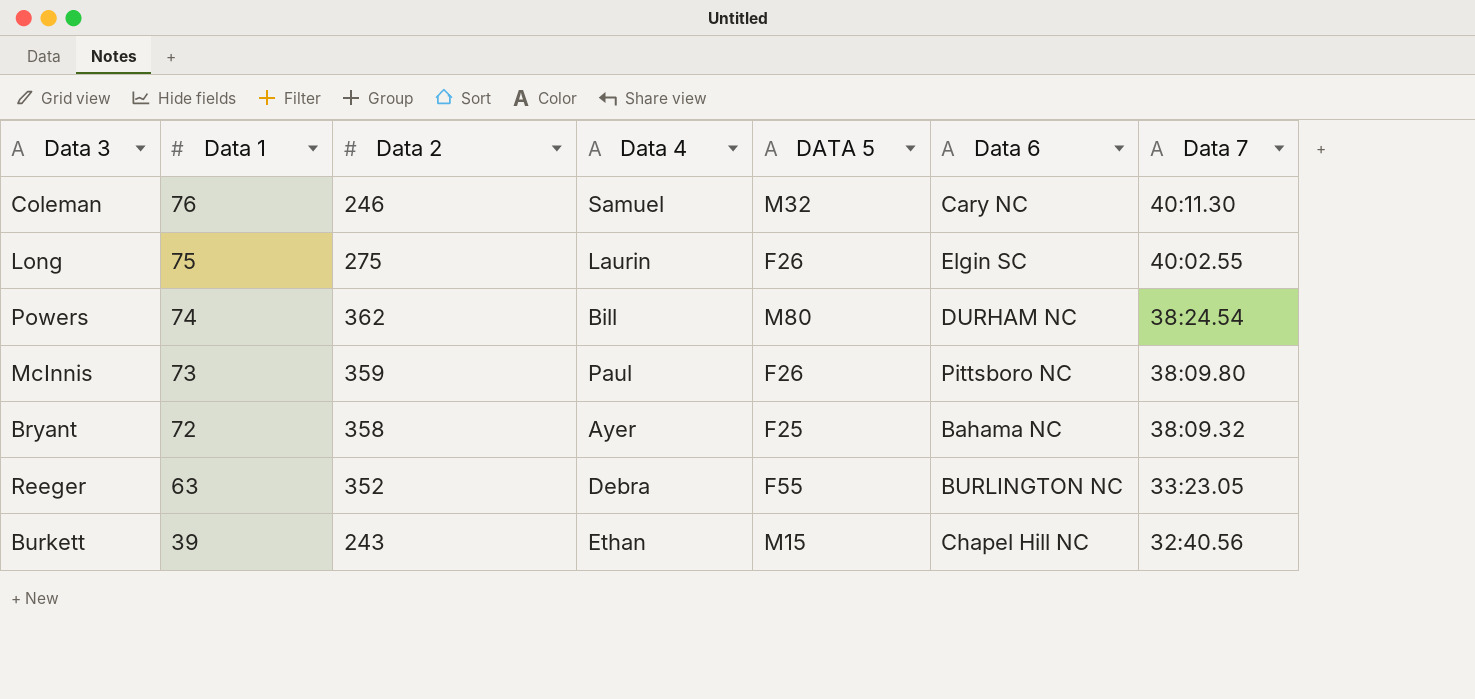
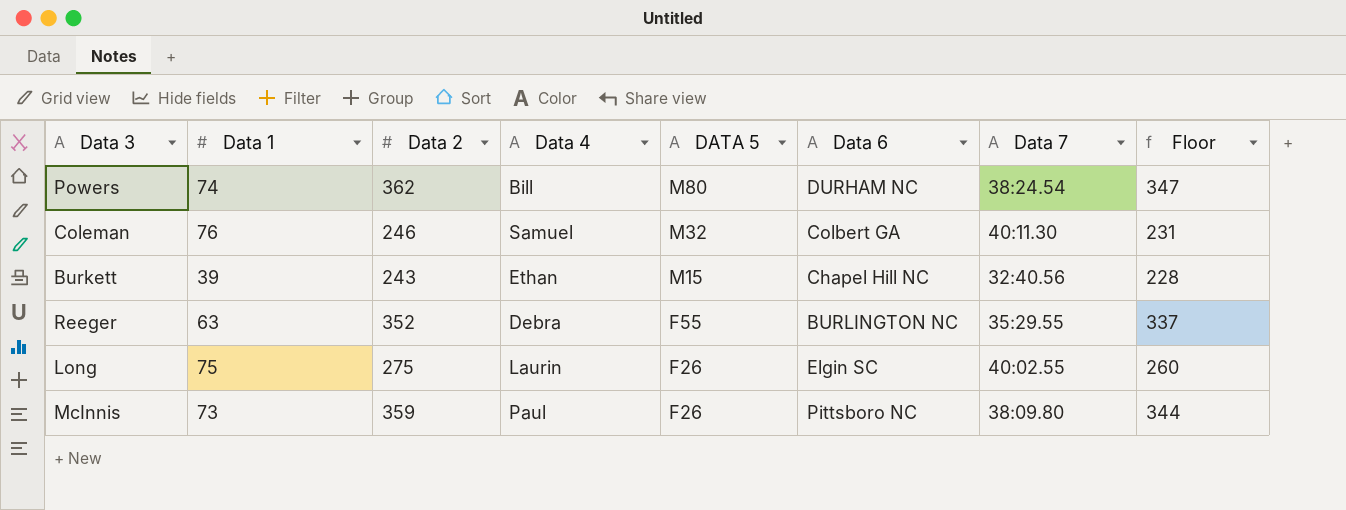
row order: Data 1 descending -> DATA 5 descending
column Floor | formula: none -> [Data 2] - 15
row Bryant: 72 | 358 | Ayer | F25 | Bahama NC | 38:09.32 -> none
Coleman | Data 6: Cary NC -> Colbert GA
Reeger | Data 7: 33:23.05 -> 35:29.55

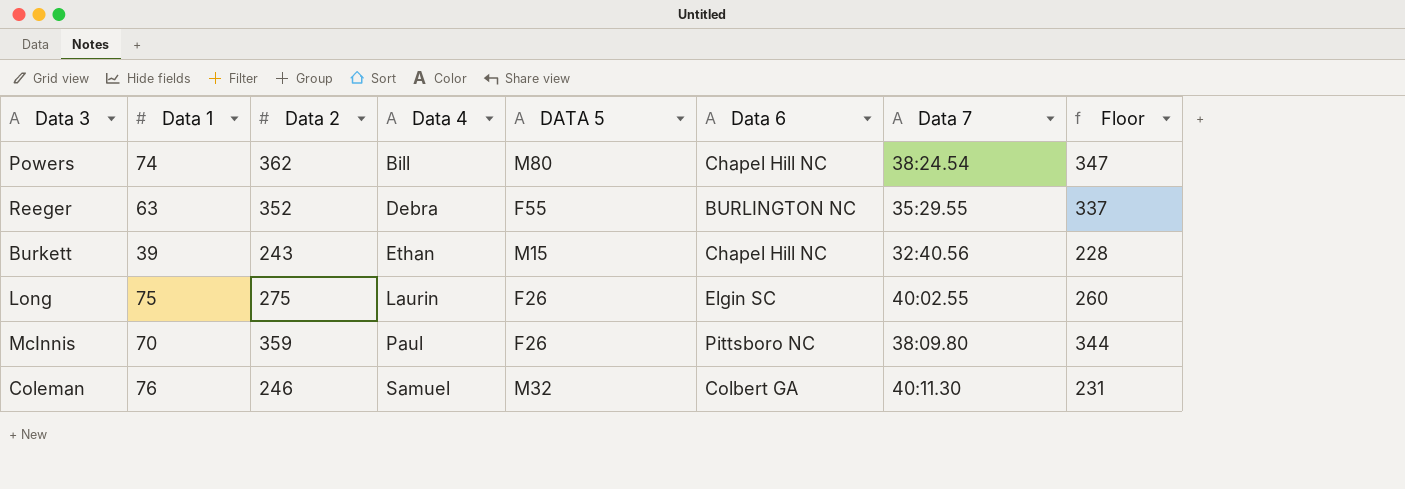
row order: DATA 5 descending -> Data 4 ascending
Powers | Data 6: DURHAM NC -> Chapel Hill NC
McInnis | Data 1: 73 -> 70

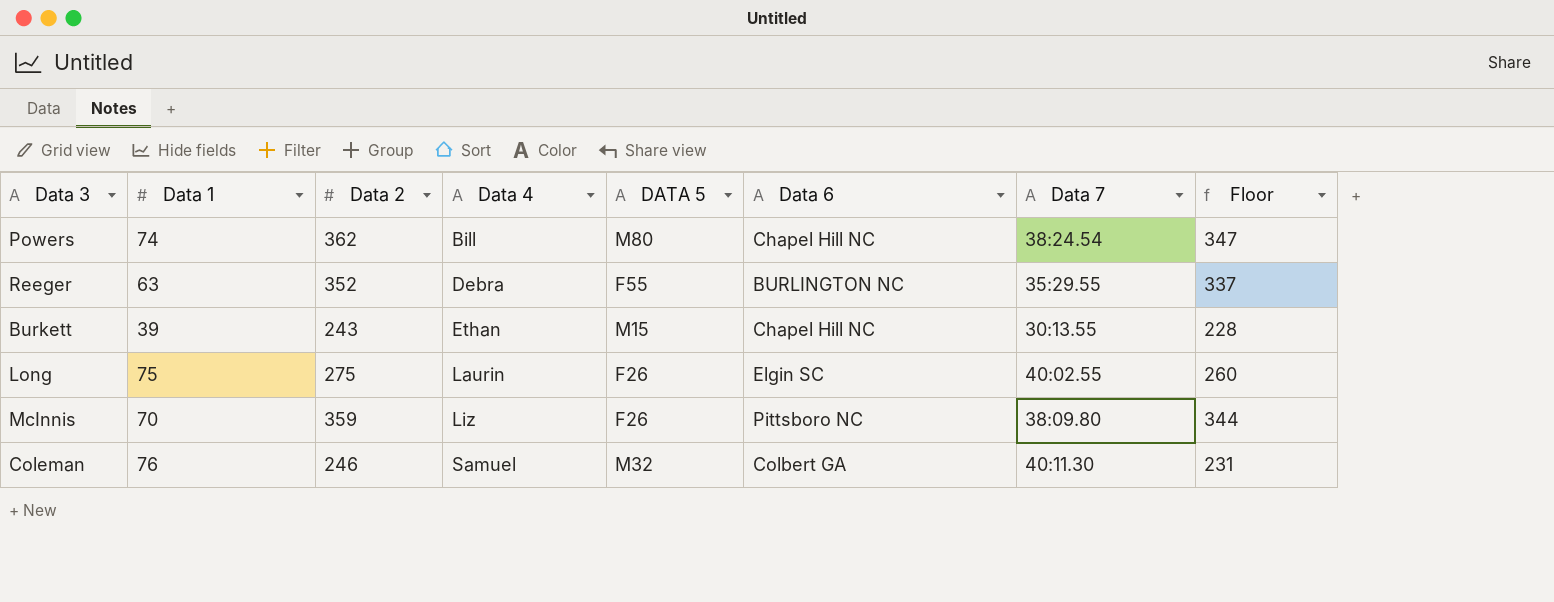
Burkett | Data 7: 32:40.56 -> 30:13.55
McInnis | Data 4: Paul -> Liz

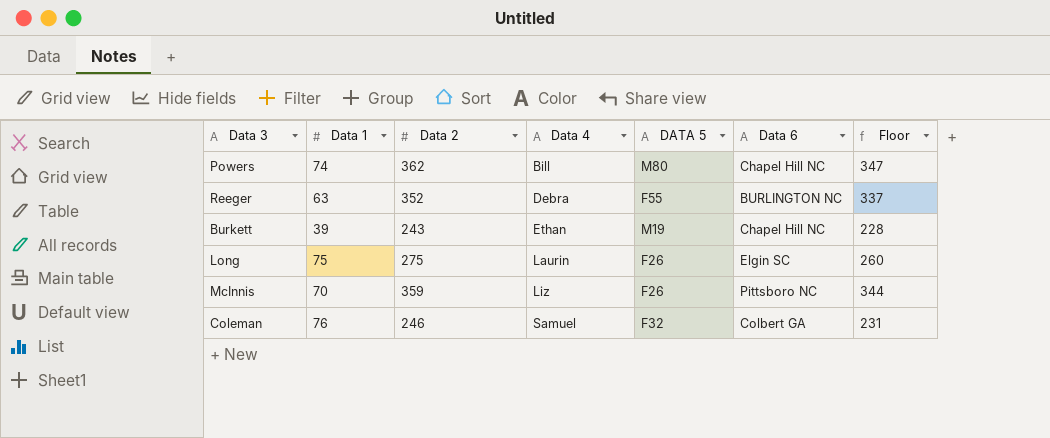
column Data 7 | position: 7 -> none
Burkett | DATA 5: M15 -> M19
Coleman | DATA 5: M32 -> F32

